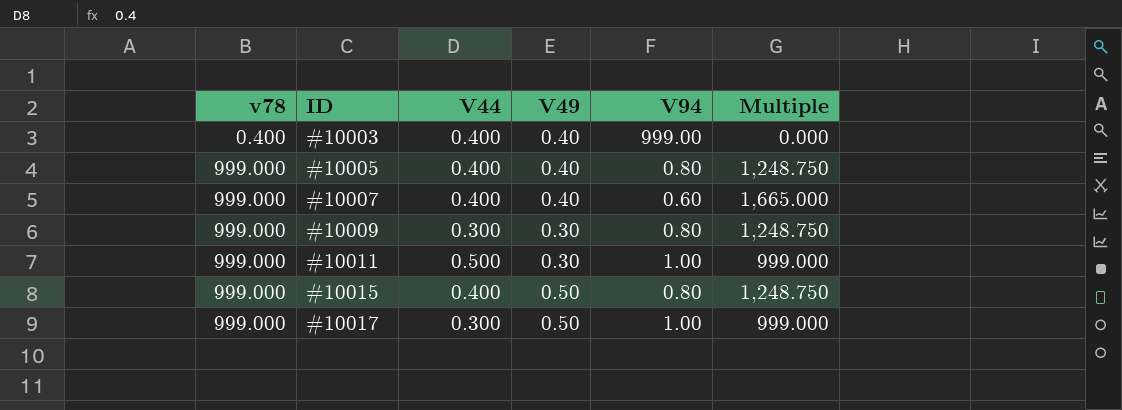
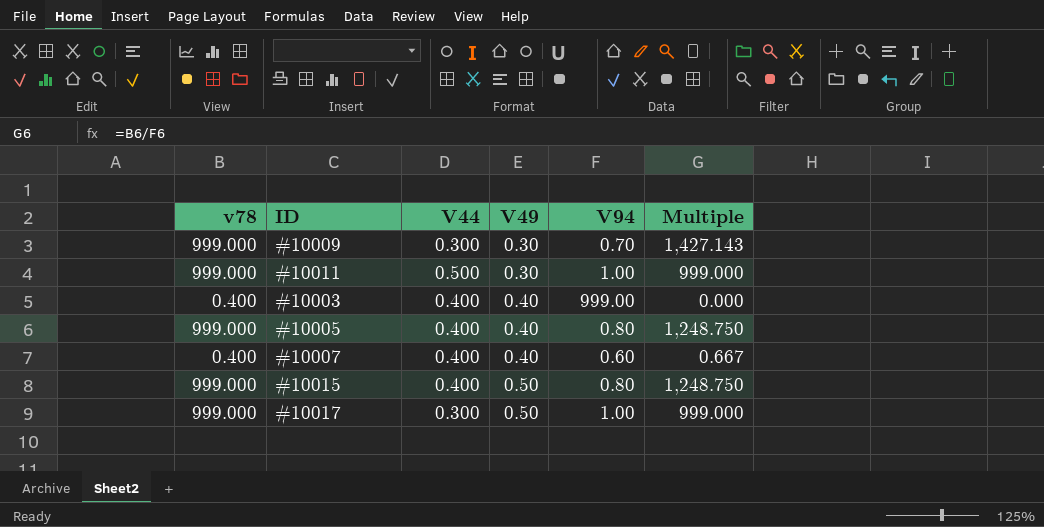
row order: v78 ascending -> V49 ascending
#10009 | V94: 0.80 -> 0.70
#10009 | Multiple: 1,248.750 -> 1,427.143
#10007 | v78: 999.000 -> 0.400
#10007 | Multiple: 1,665.000 -> 0.667

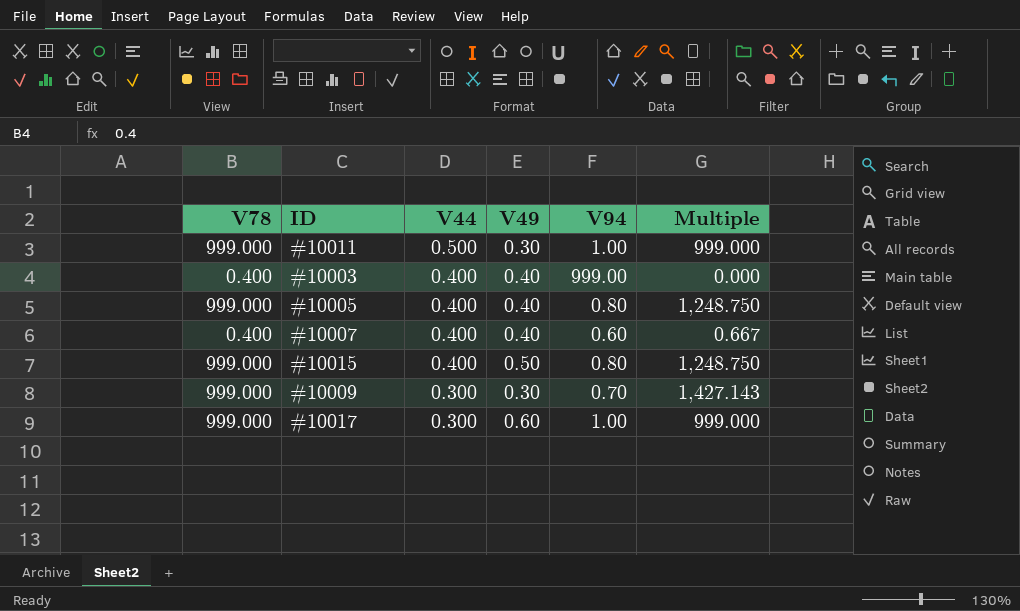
row order: V49 ascending -> V44 descending
column name: v78 -> V78
#10017 | V49: 0.50 -> 0.60

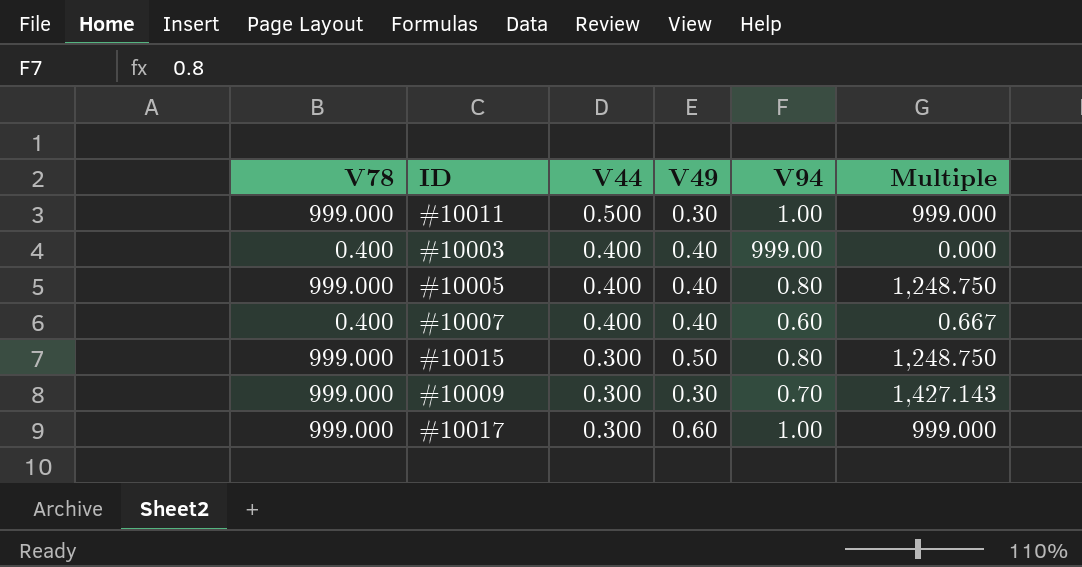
#10015 | V44: 0.400 -> 0.300

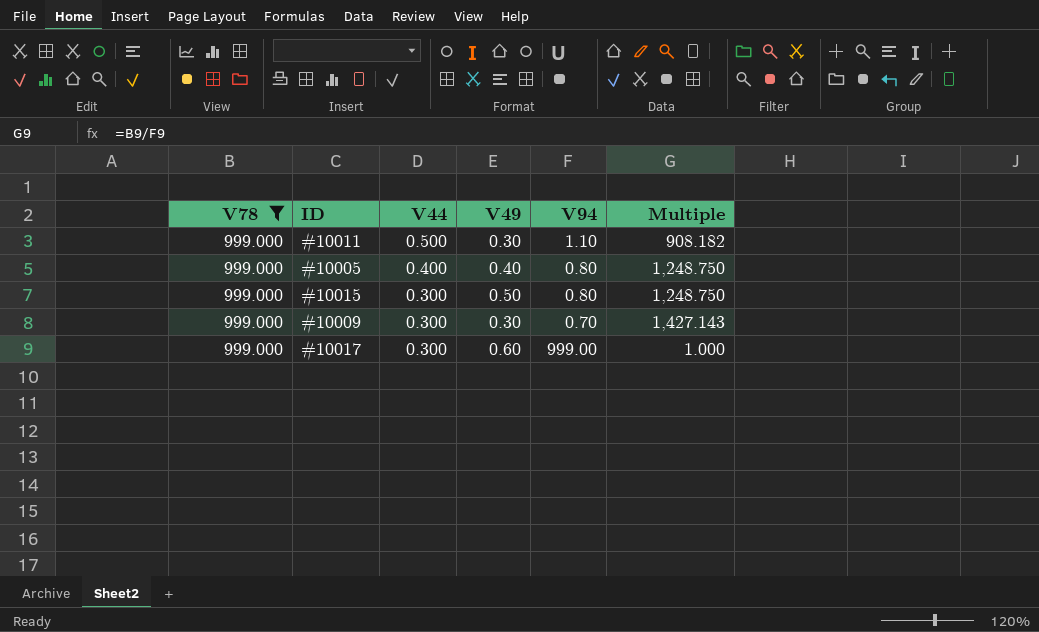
filter: none -> V78 = 999.000
#10011 | V94: 1.00 -> 1.10
#10011 | Multiple: 999.000 -> 908.182
#10017 | V94: 1.00 -> 999.00
#10017 | Multiple: 999.000 -> 1.000

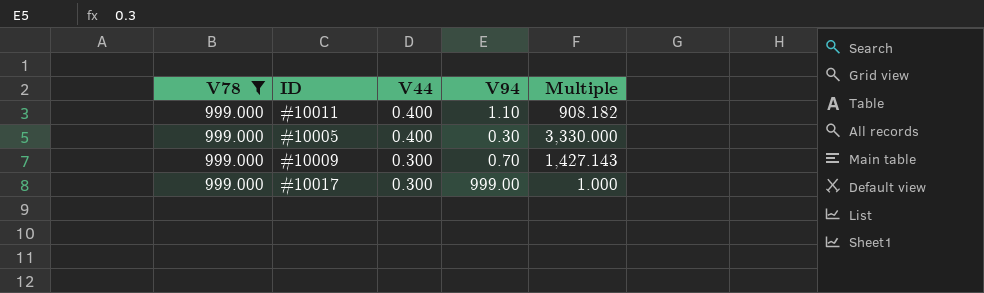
column V49 | position: 4 -> none
row #10015: 999.000 | 0.300 | 0.50 | 0.80 | 1,248.750 -> none
#10011 | V44: 0.500 -> 0.400
#10005 | V94: 0.80 -> 0.30
#10005 | Multiple: 1,248.750 -> 3,330.000

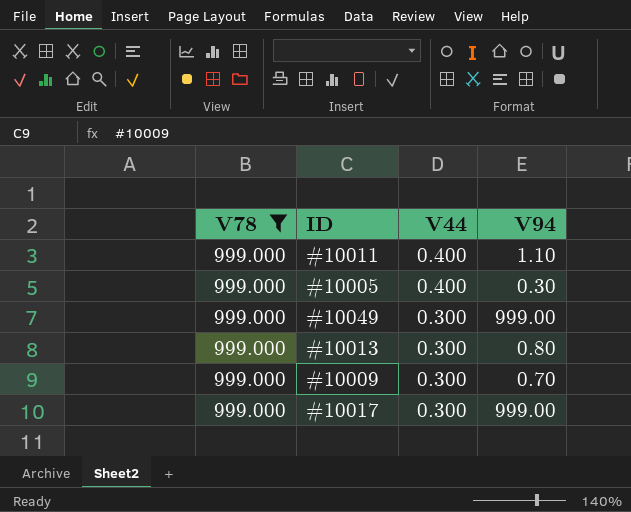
column Multiple | formula: [V78] / [V94] -> none
row #10049: none -> 999.000 | 0.300 | 999.00
row #10013: none -> 999.000 | 0.300 | 0.80

